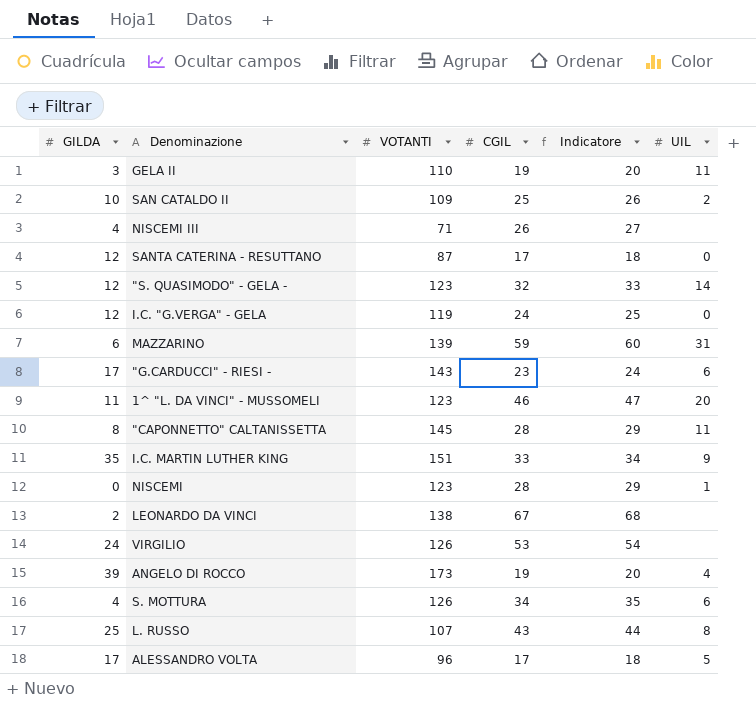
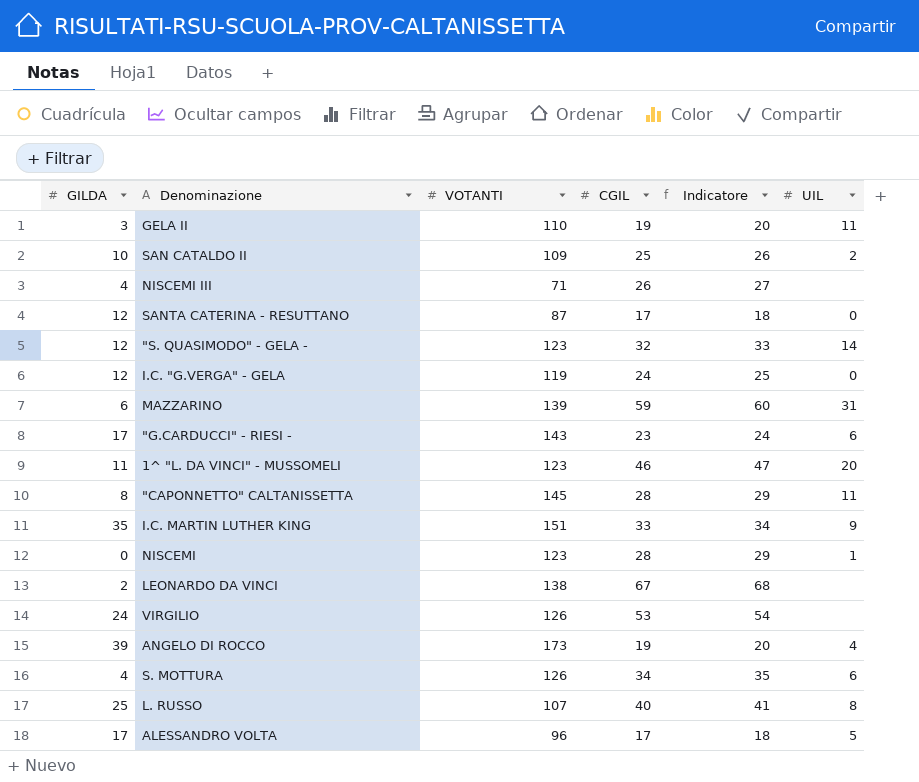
L. RUSSO | CGIL: 43 -> 40
L. RUSSO | Indicatore: 44 -> 41

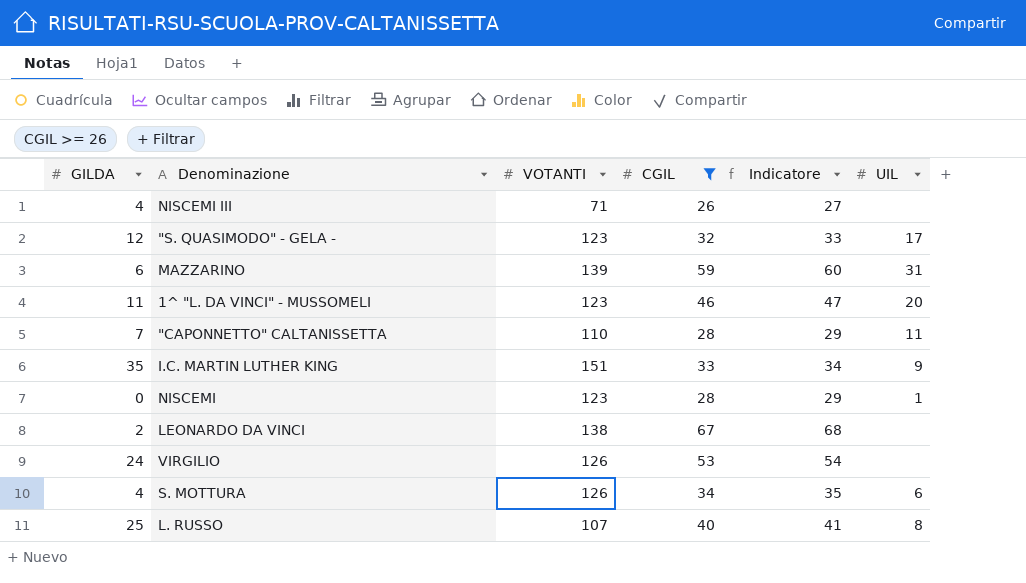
filter: none -> CGIL >= 26
"S. QUASIMODO" - GELA - | UIL: 14 -> 17
"CAPONNETTO" CALTANISSETTA | GILDA: 8 -> 7
"CAPONNETTO" CALTANISSETTA | VOTANTI: 145 -> 110

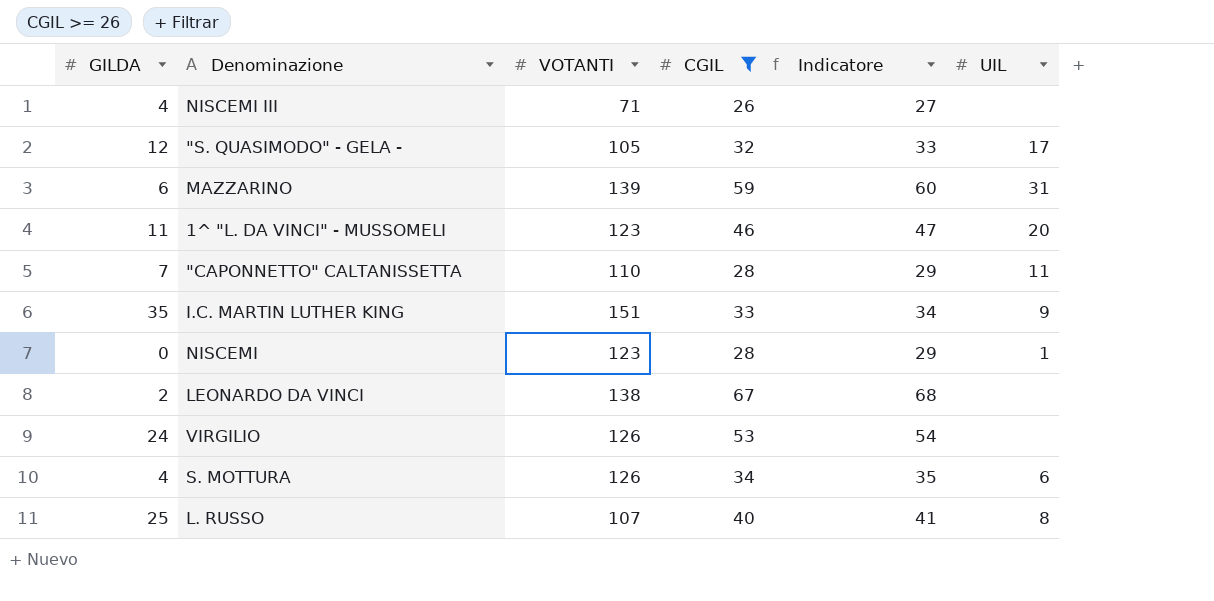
"S. QUASIMODO" - GELA - | VOTANTI: 123 -> 105

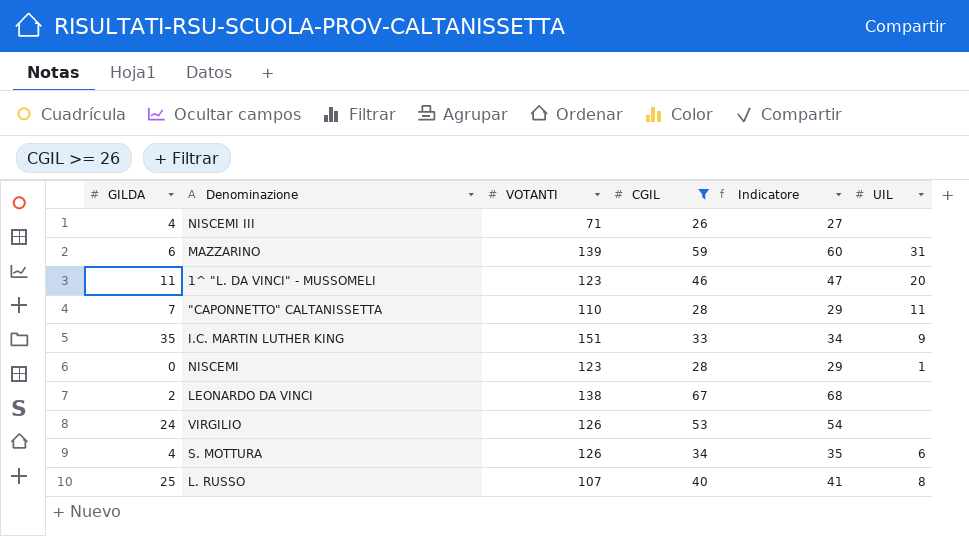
row "S. QUASIMODO" - GELA -: 12 | 105 | 32 | 33 | 17 -> none

